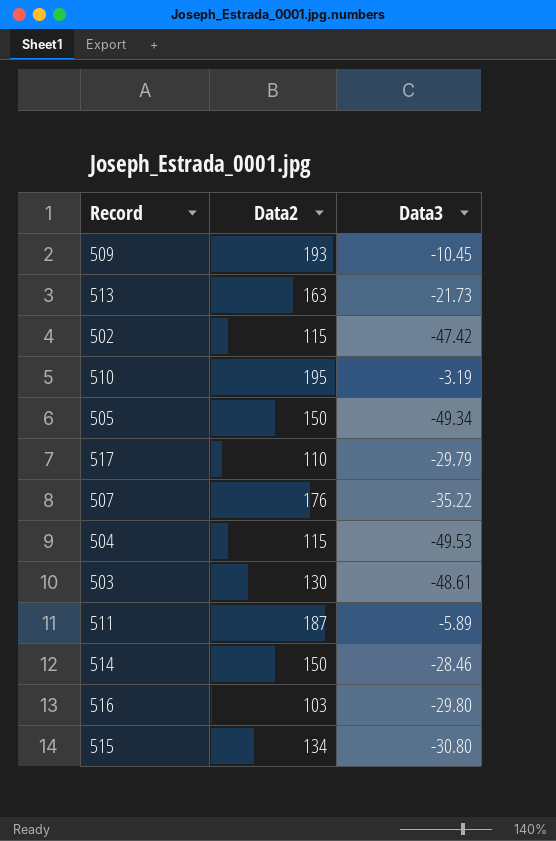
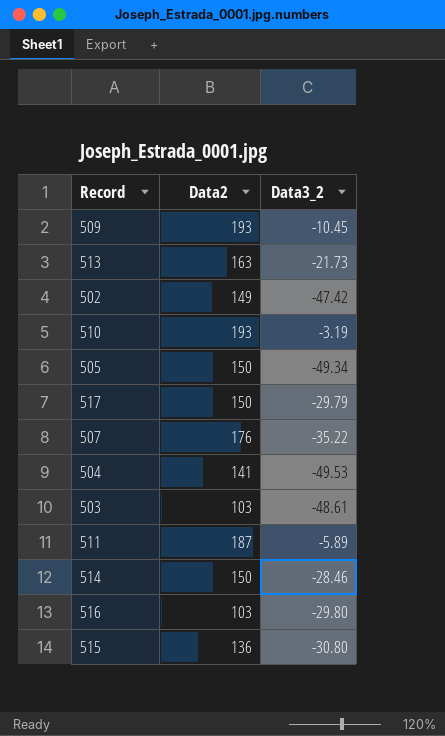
column name: Data3 -> Data3_2
502 | Data2: 115 -> 149
510 | Data2: 195 -> 193
517 | Data2: 110 -> 150
504 | Data2: 115 -> 141
503 | Data2: 130 -> 103
515 | Data2: 134 -> 136

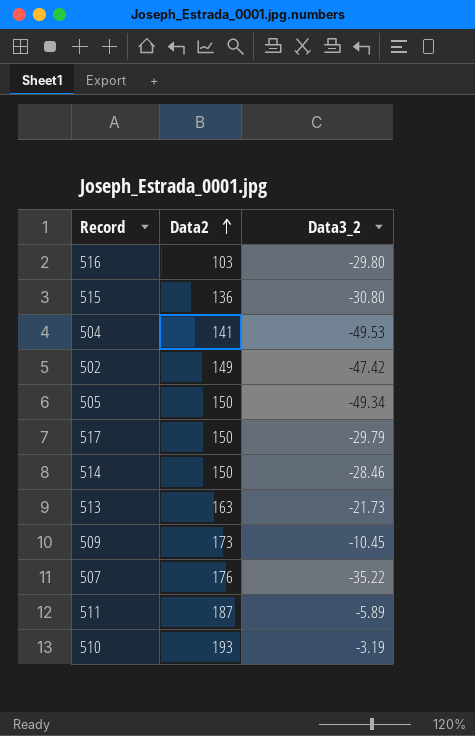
row order: none -> Data2 ascending
row 503: 103 | -48.61 -> none
509 | Data2: 193 -> 173

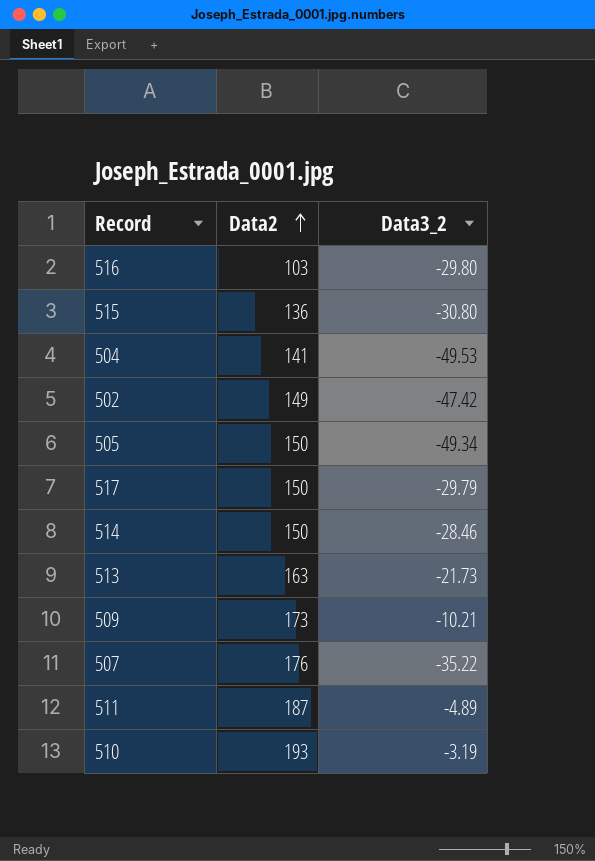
509 | Data3_2: -10.45 -> -10.21
511 | Data3_2: -5.89 -> -4.89

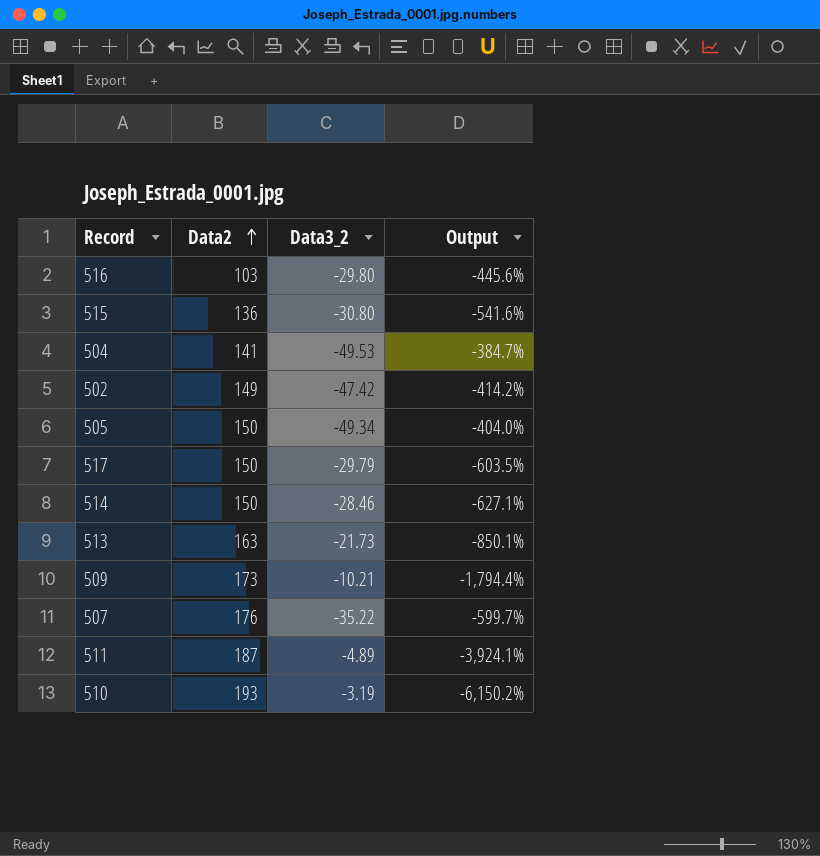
column Output | formula: none -> ([Data2] - [Data3_2]) / [Data3_2]

